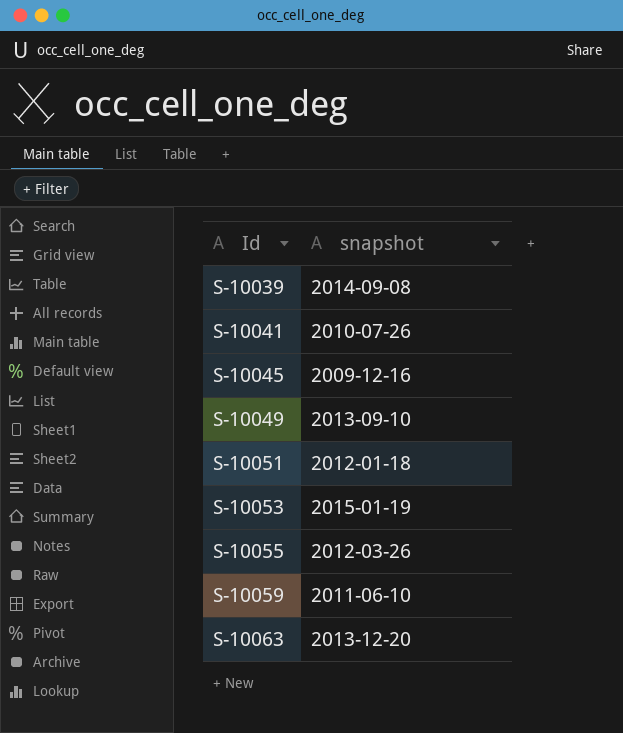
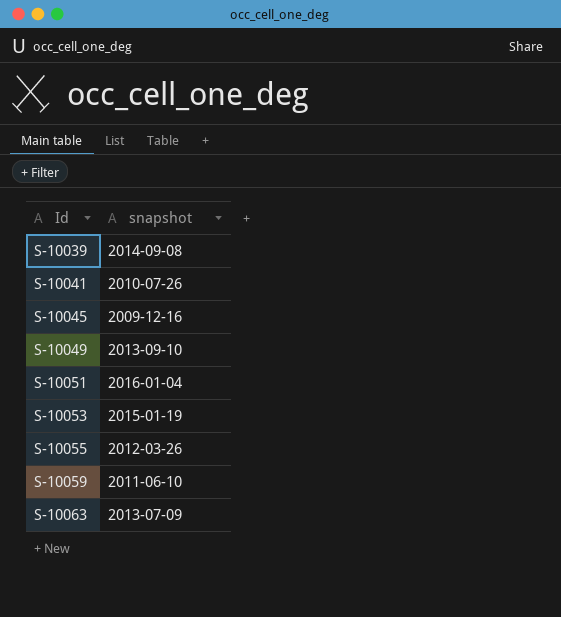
S-10051 | snapshot: 2012-01-18 -> 2016-01-04
S-10063 | snapshot: 2013-12-20 -> 2013-07-09

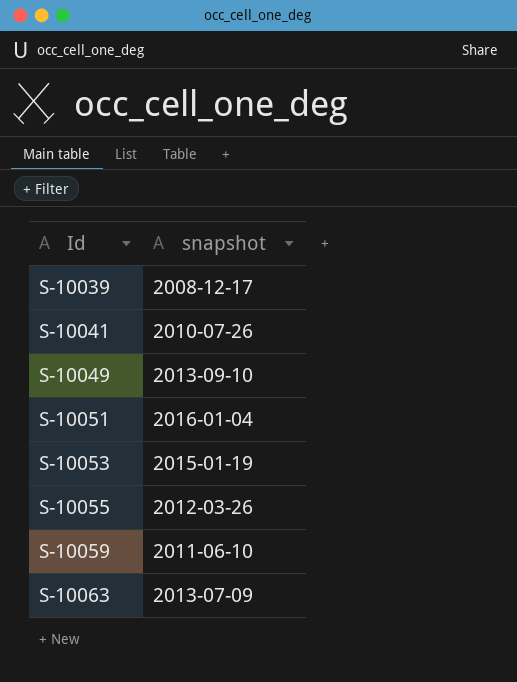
row S-10045: 2009-12-16 -> none
S-10039 | snapshot: 2014-09-08 -> 2008-12-17

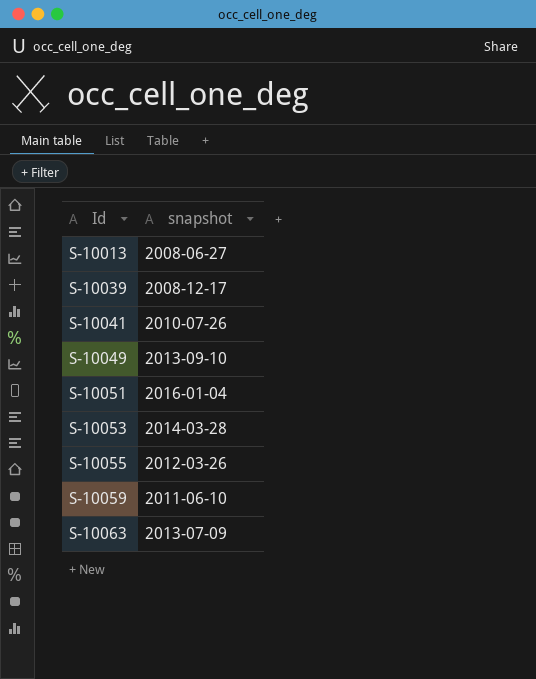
row S-10013: none -> 2008-06-27
S-10053 | snapshot: 2015-01-19 -> 2014-03-28

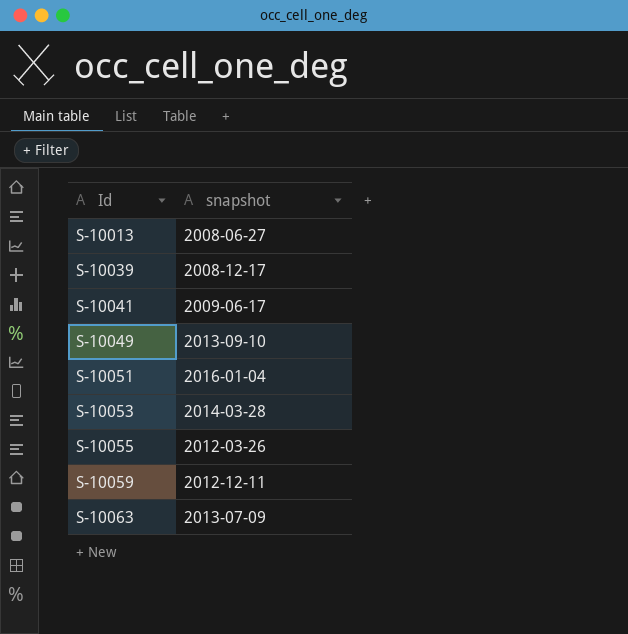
S-10041 | snapshot: 2010-07-26 -> 2009-06-17
S-10059 | snapshot: 2011-06-10 -> 2012-12-11

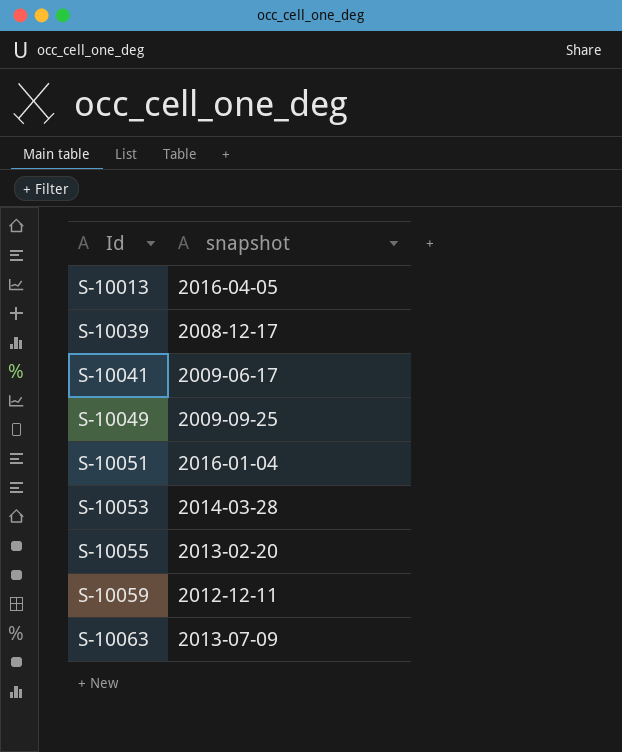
S-10013 | snapshot: 2008-06-27 -> 2016-04-05
S-10049 | snapshot: 2013-09-10 -> 2009-09-25
S-10055 | snapshot: 2012-03-26 -> 2013-02-20

